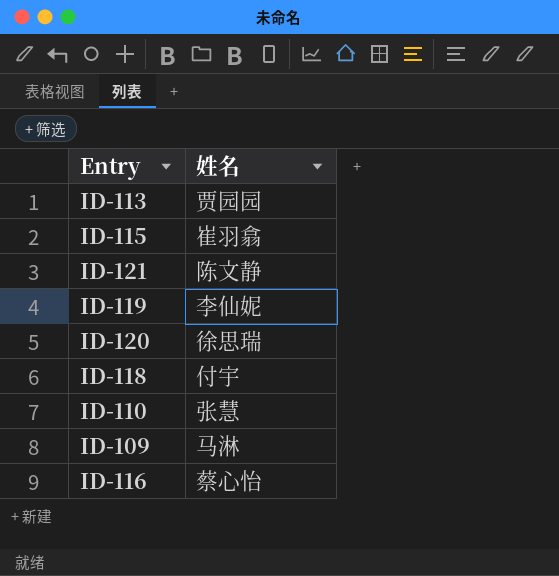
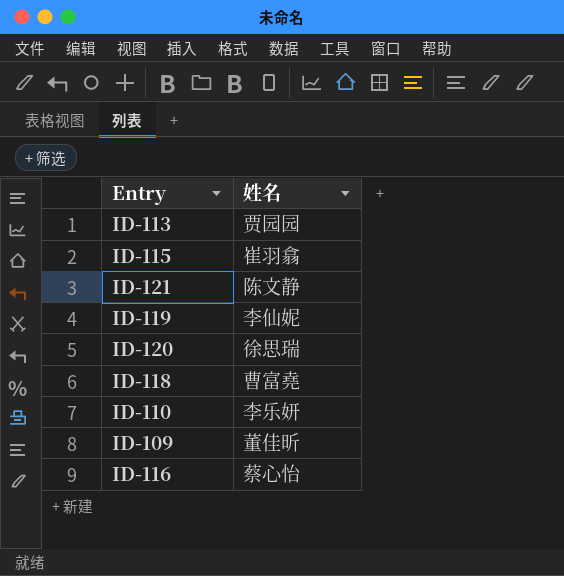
ID-118 | 姓名: 付宇 -> 曹富堯
ID-110 | 姓名: 张慧 -> 李乐妍
ID-109 | 姓名: 马淋 -> 董佳昕

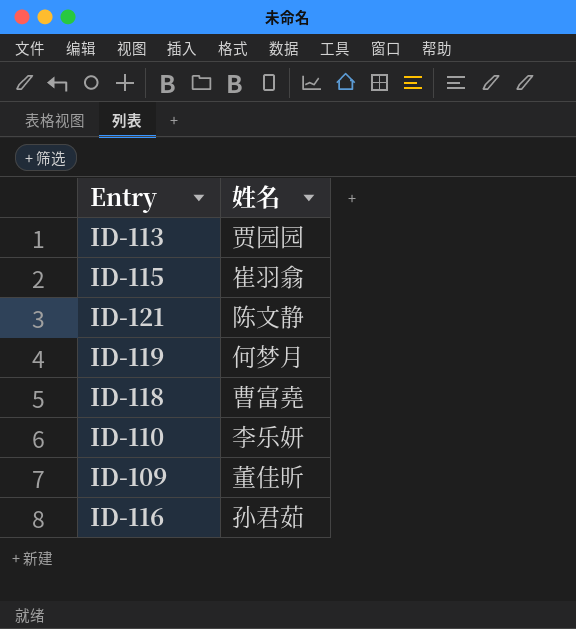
row ID-120: 徐思瑞 -> none
ID-119 | 姓名: 李仙妮 -> 何梦月
ID-116 | 姓名: 蔡心怡 -> 孙君茹

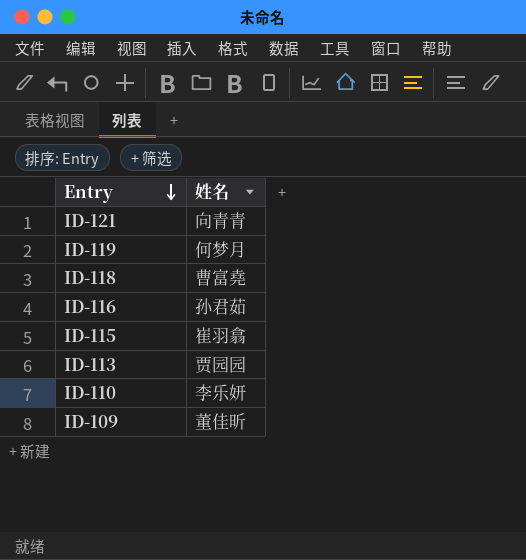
row order: none -> Entry descending
ID-121 | 姓名: 陈文静 -> 向青青

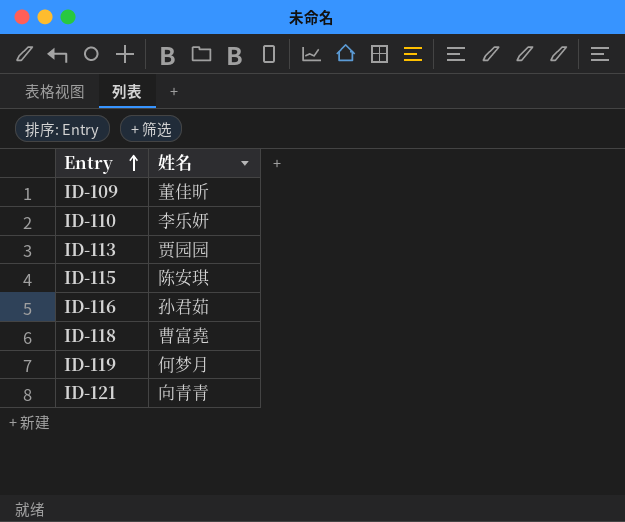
row order: Entry descending -> Entry ascending
ID-115 | 姓名: 崔羽翕 -> 陈安琪

